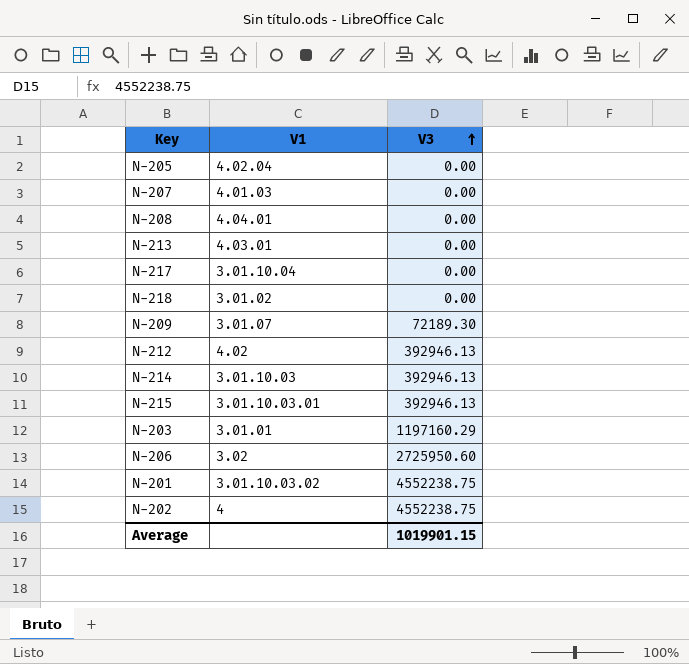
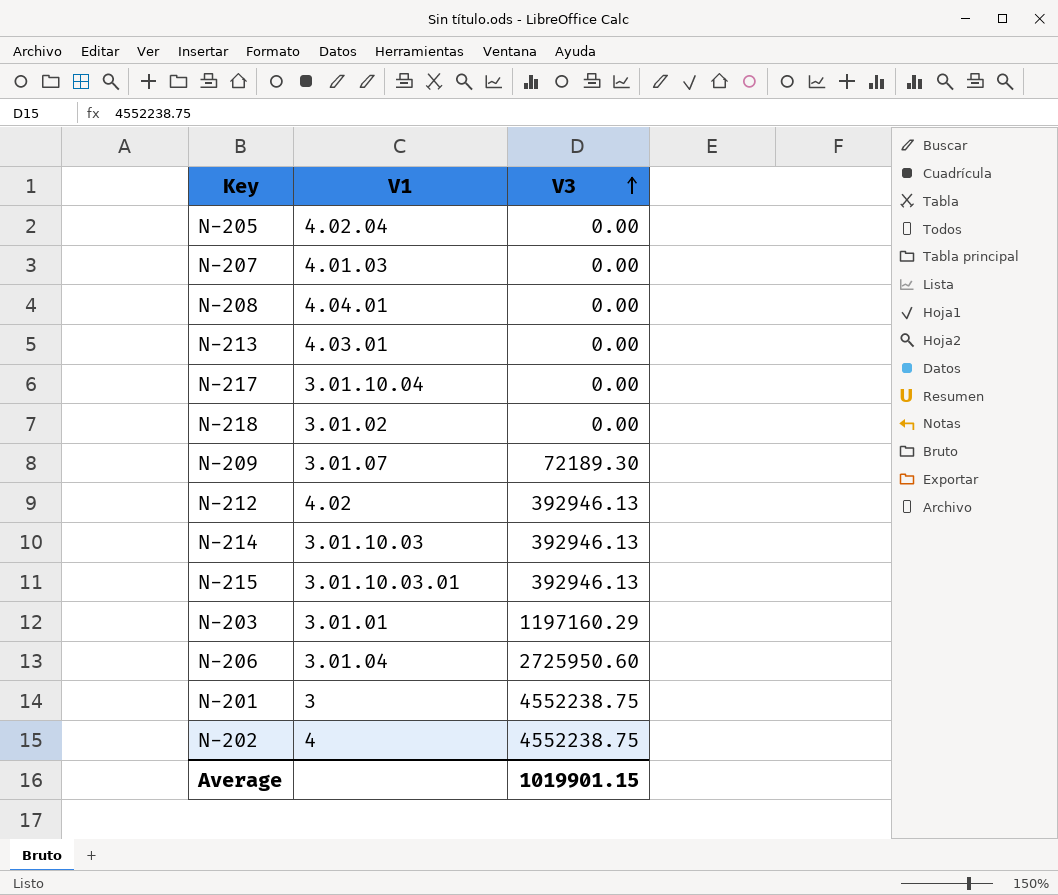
N-206 | V1: 3.02 -> 3.01.04
N-201 | V1: 3.01.10.03.02 -> 3

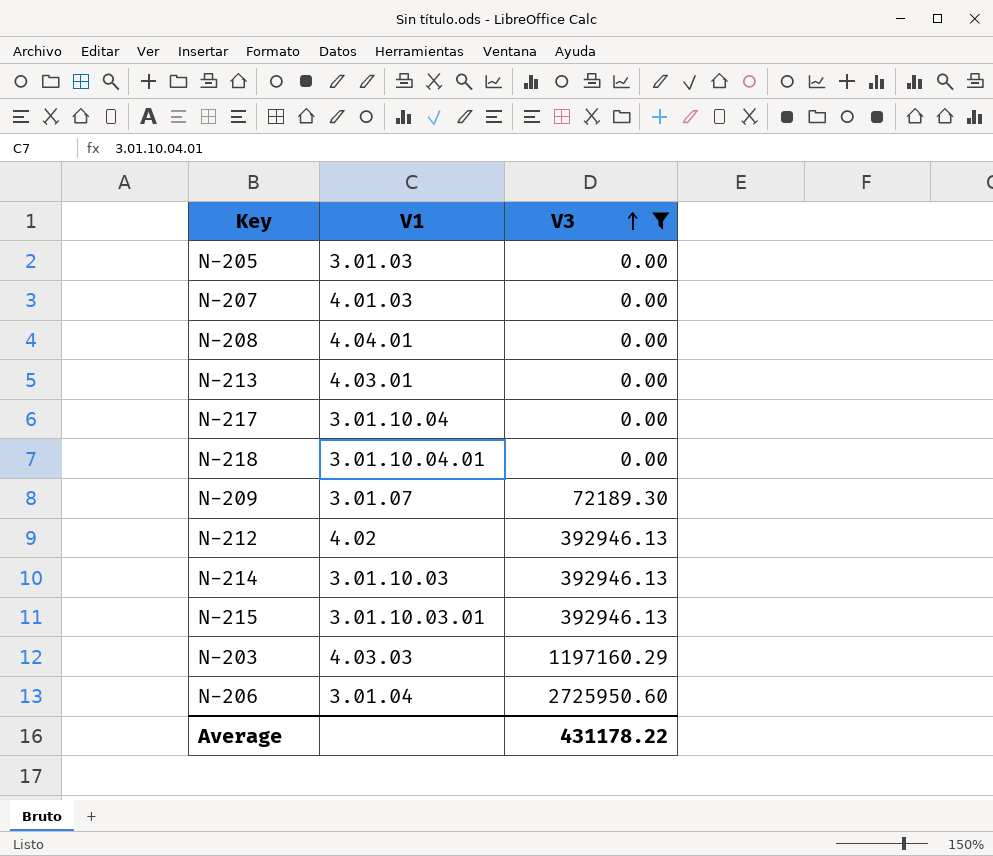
filter: none -> V3 != 4552238.75
N-205 | V1: 4.02.04 -> 3.01.03
N-218 | V1: 3.01.02 -> 3.01.10.04.01
N-203 | V1: 3.01.01 -> 4.03.03
Average | V3: 1019901.15 -> 431178.22

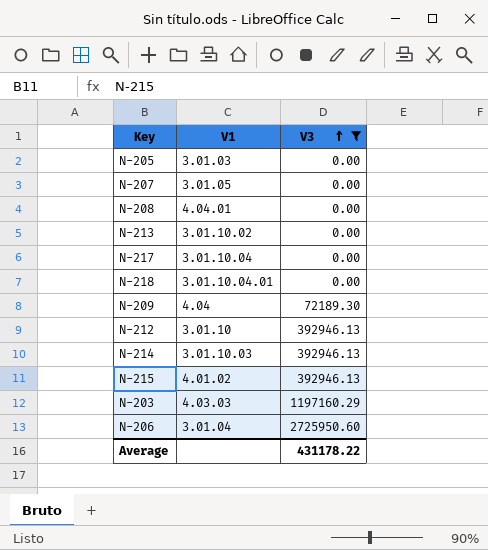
N-207 | V1: 4.01.03 -> 3.01.05
N-213 | V1: 4.03.01 -> 3.01.10.02
N-209 | V1: 3.01.07 -> 4.04
N-212 | V1: 4.02 -> 3.01.10
N-215 | V1: 3.01.10.03.01 -> 4.01.02

